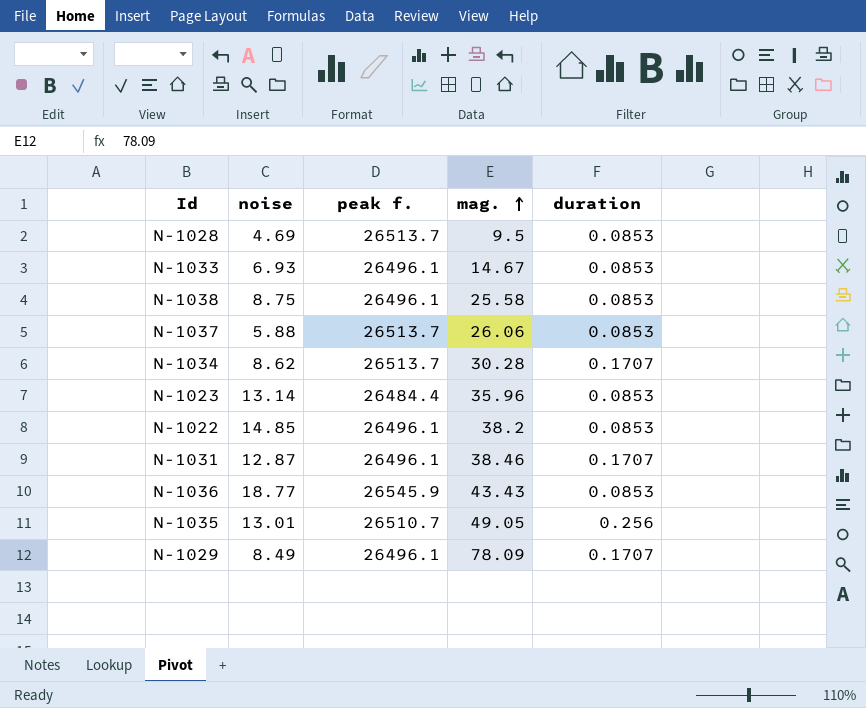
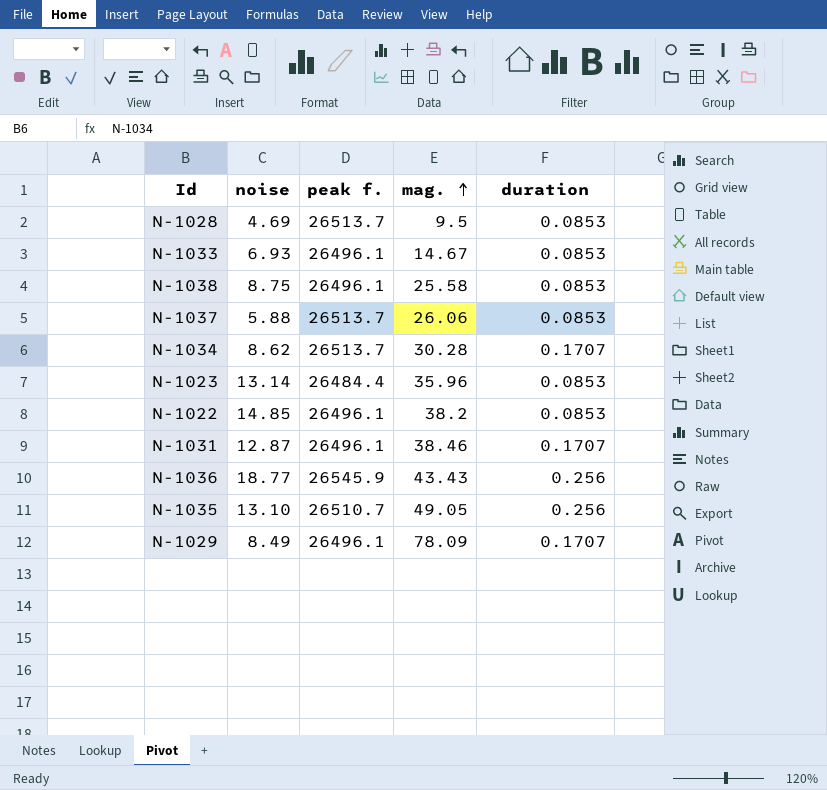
N-1036 | duration: 0.0853 -> 0.256
N-1035 | noise: 13.01 -> 13.10

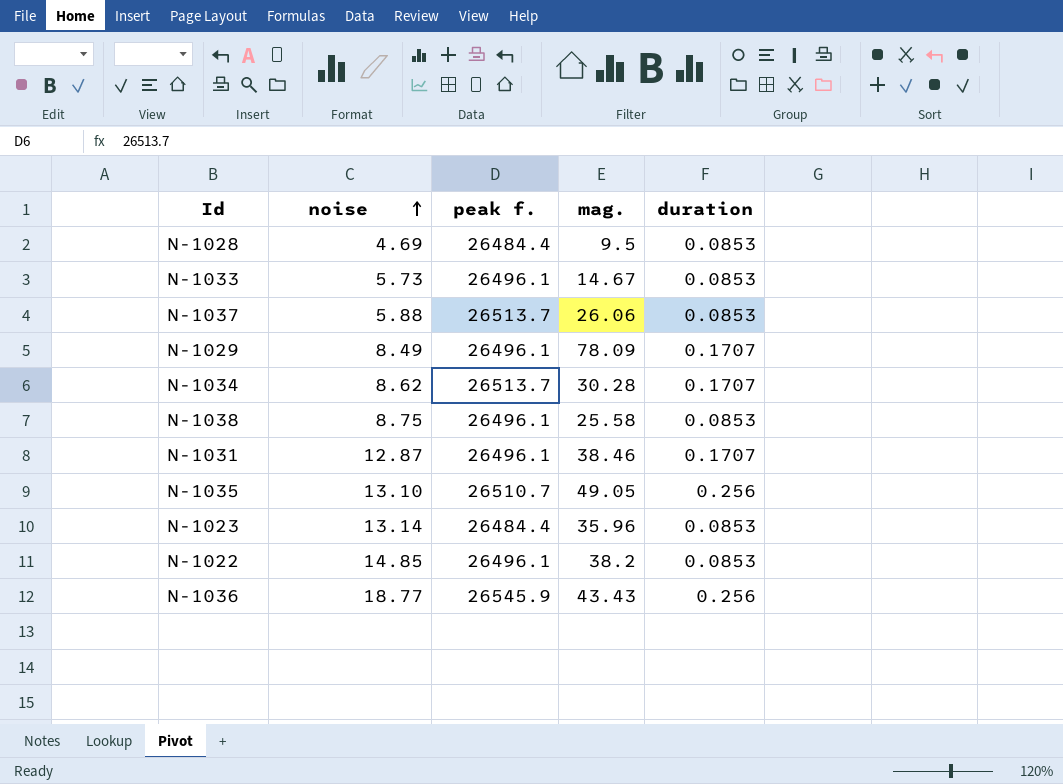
row order: mag. ascending -> noise ascending
N-1028 | peak f.: 26513.7 -> 26484.4
N-1033 | noise: 6.93 -> 5.73

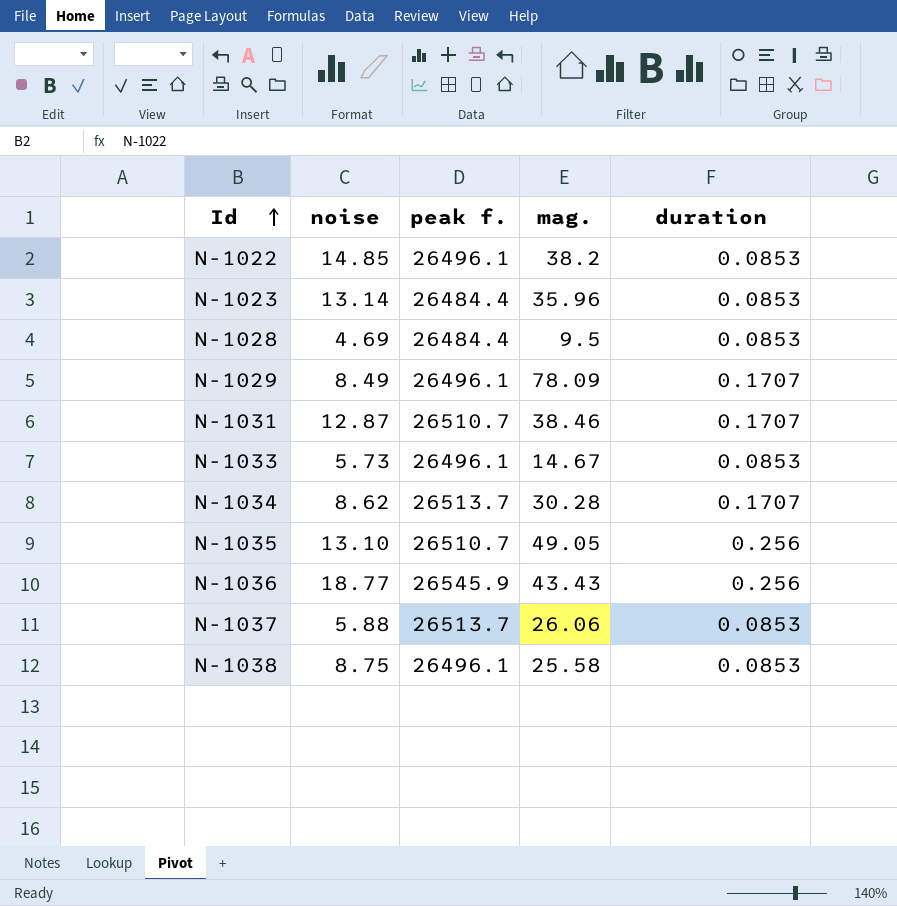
row order: noise ascending -> Id ascending
N-1031 | peak f.: 26496.1 -> 26510.7

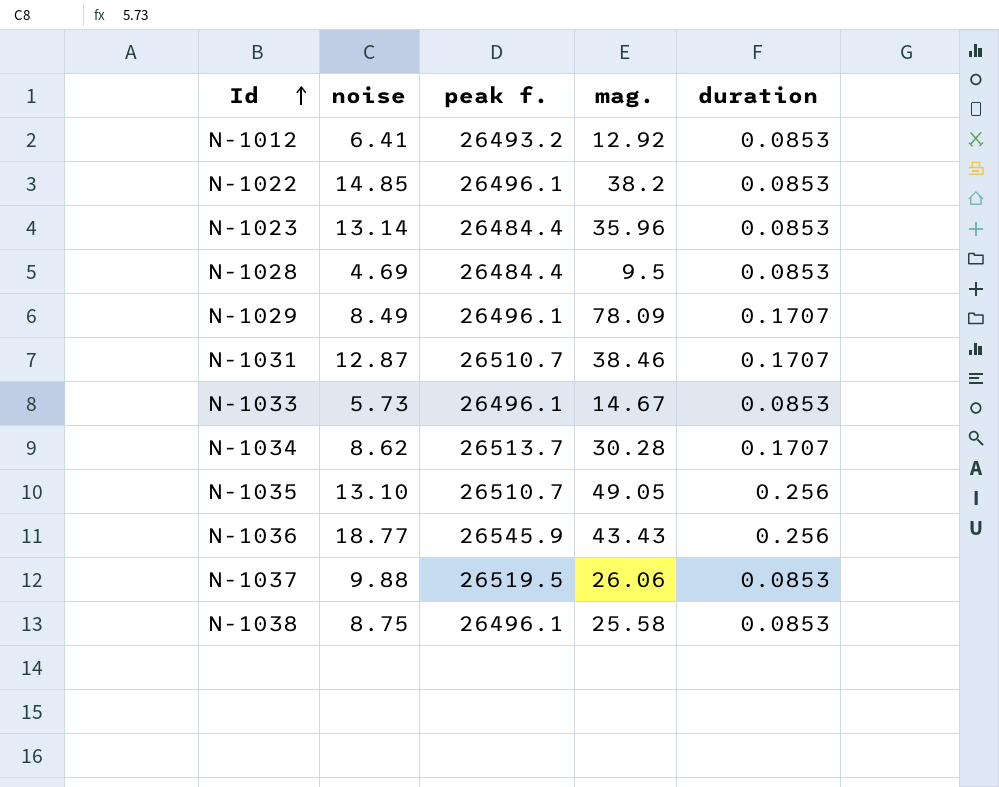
row N-1012: none -> 6.41 | 26493.2 | 12.92 | 0.0853
N-1037 | noise: 5.88 -> 9.88
N-1037 | peak f.: 26513.7 -> 26519.5

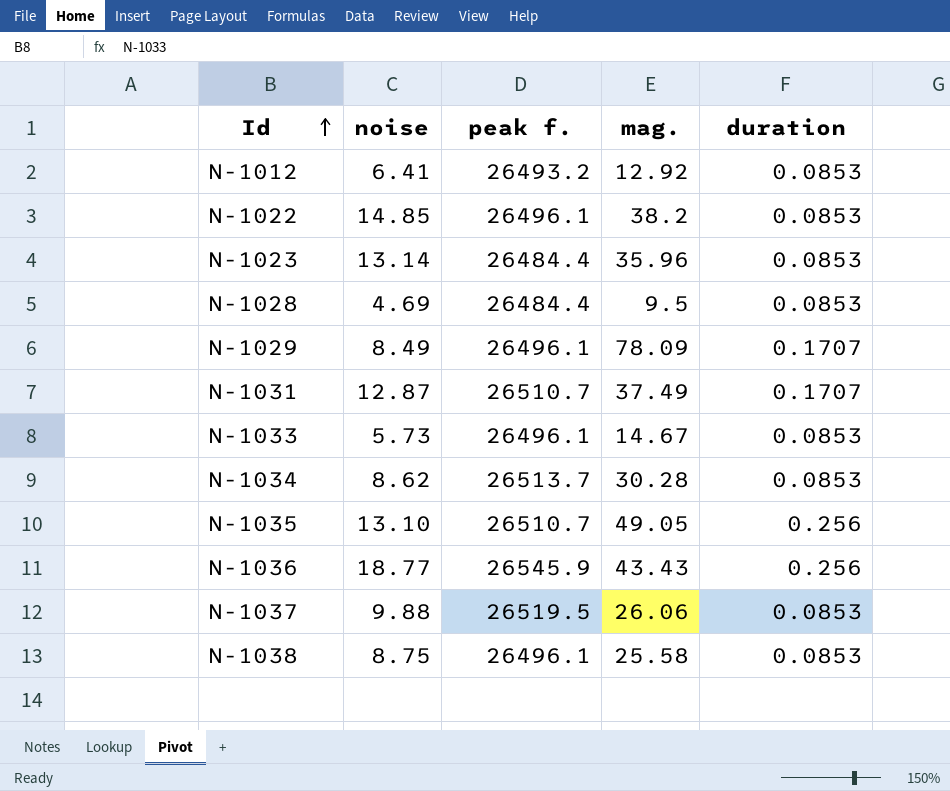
N-1031 | mag.: 38.46 -> 37.49
N-1034 | duration: 0.1707 -> 0.0853

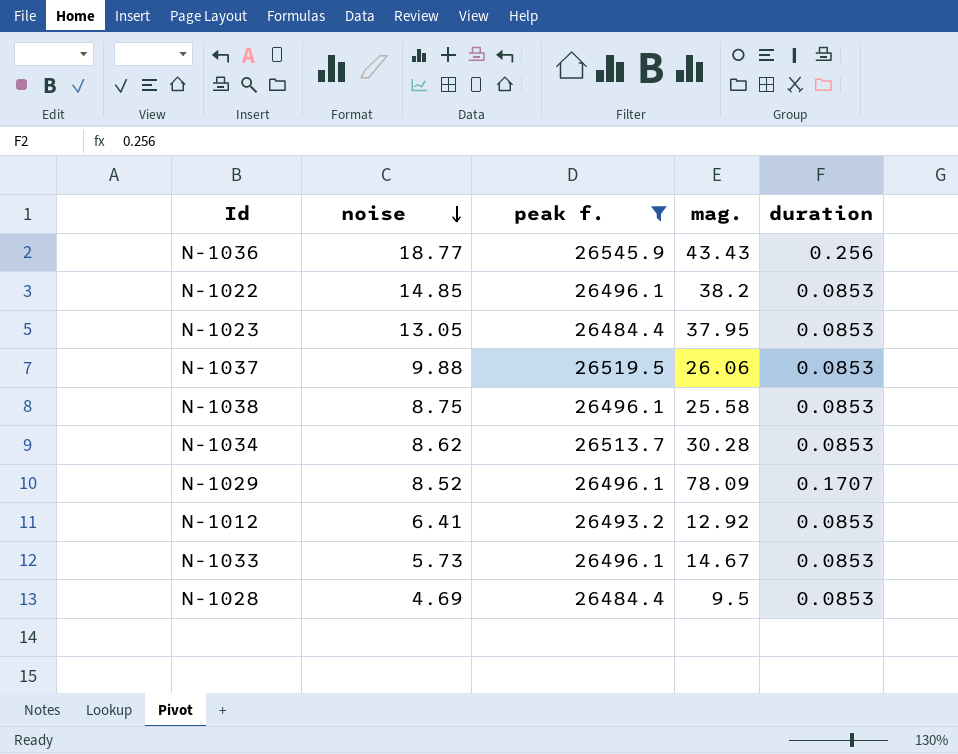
filter: none -> peak f. != 26510.7
row order: Id ascending -> noise descending
N-1023 | noise: 13.14 -> 13.05
N-1023 | mag.: 35.96 -> 37.95
N-1029 | noise: 8.49 -> 8.52

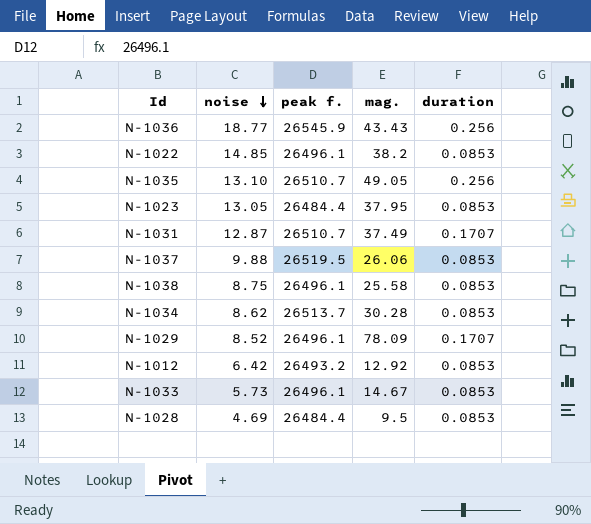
filter: peak f. != 26510.7 -> none
N-1012 | noise: 6.41 -> 6.42

